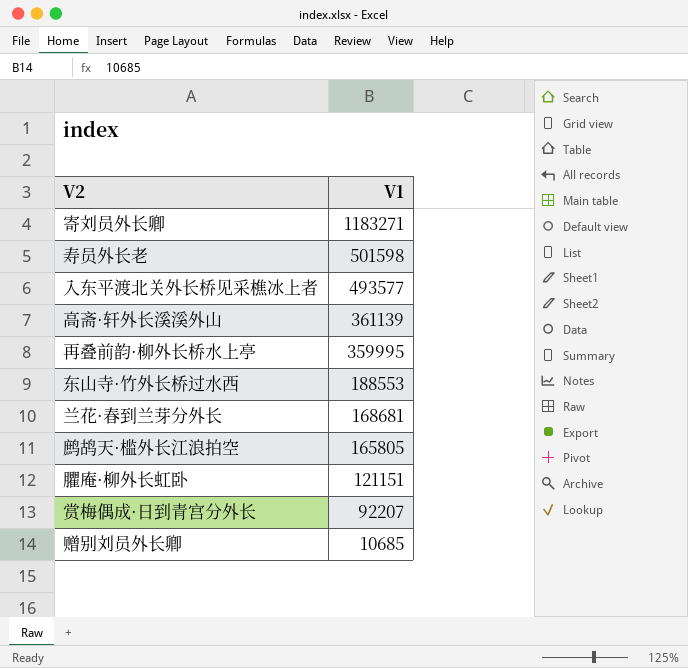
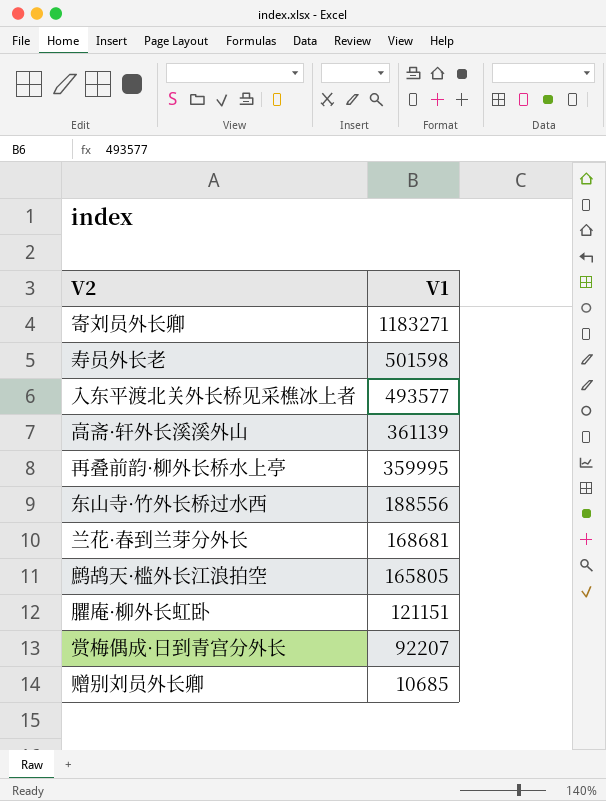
东山寺·竹外长桥过水西 | V1: 188553 -> 188556

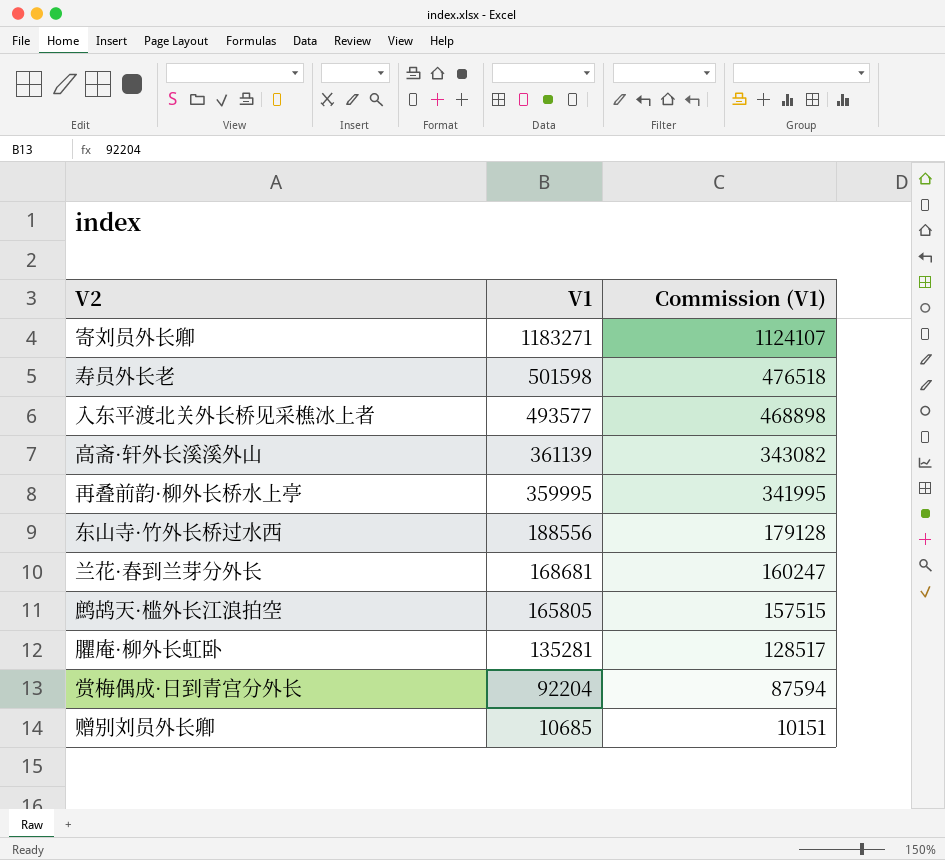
column Commission (V1) | formula: none -> [V1] * 0.95
臞庵·柳外长虹卧 | V1: 121151 -> 135281
赏梅偶成·日到青宫分外长 | V1: 92207 -> 92204

